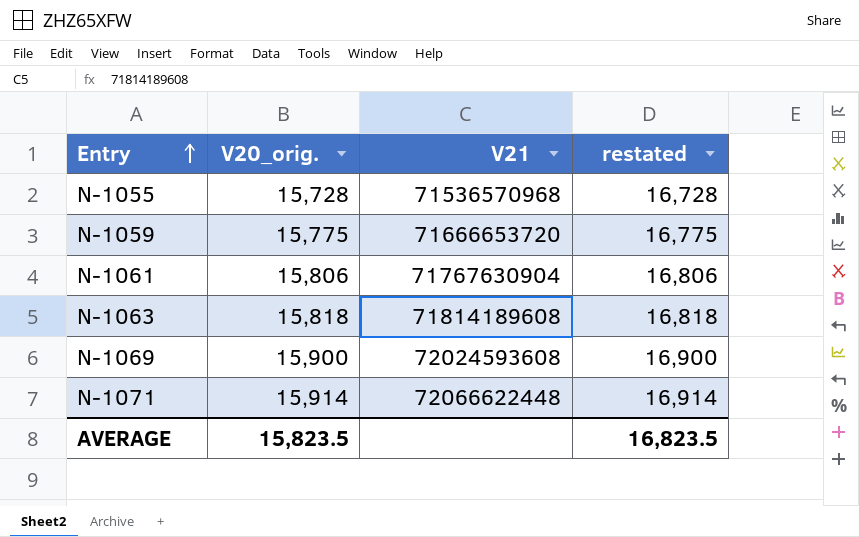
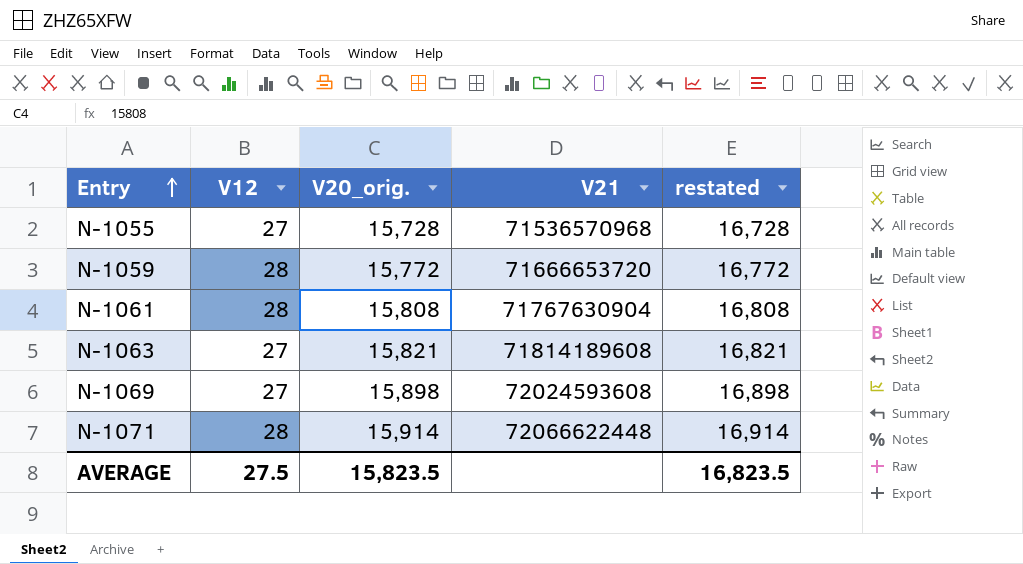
column V12 | position: none -> 2
N-1059 | V20_orig.: 15,775 -> 15,772
N-1059 | restated: 16,775 -> 16,772
N-1061 | V20_orig.: 15,806 -> 15,808
N-1061 | restated: 16,806 -> 16,808
N-1063 | V20_orig.: 15,818 -> 15,821
N-1063 | restated: 16,818 -> 16,821
N-1069 | V20_orig.: 15,900 -> 15,898
N-1069 | restated: 16,900 -> 16,898

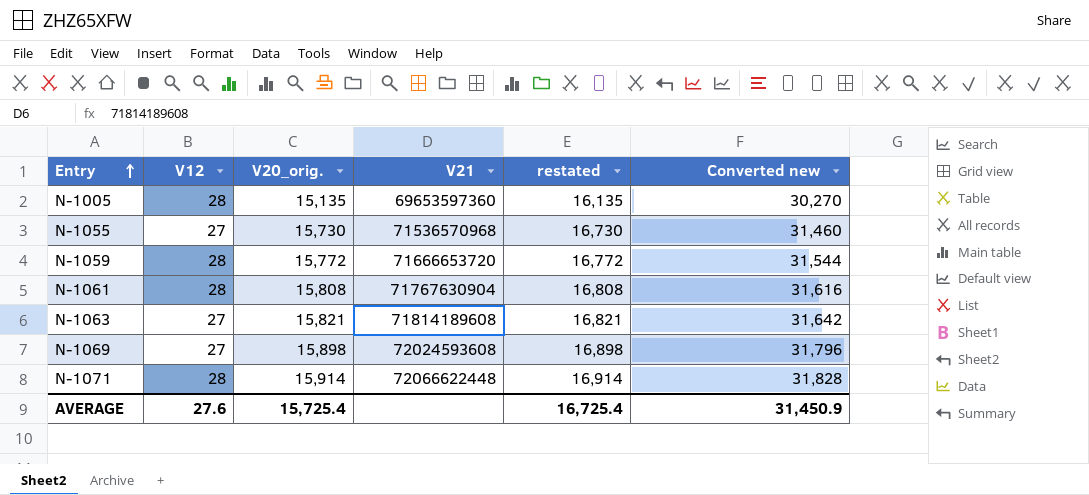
column Converted new | formula: none -> [V20_orig.] * 2
row N-1005: none -> 28 | 15,135 | 69653597360 | 16,135 | 30,270
N-1055 | V20_orig.: 15,728 -> 15,730
N-1055 | restated: 16,728 -> 16,730
AVERAGE | V12: 27.5 -> 27.6
AVERAGE | V20_orig.: 15,823.5 -> 15,725.4
AVERAGE | restated: 16,823.5 -> 16,725.4

